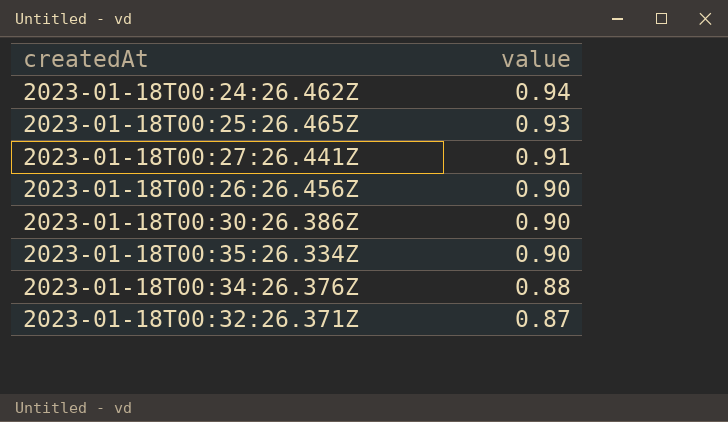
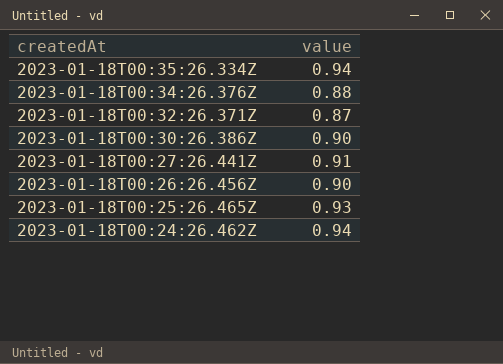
row order: value descending -> createdAt descending
2023-01-18T00:35:26.334Z | value: 0.90 -> 0.94

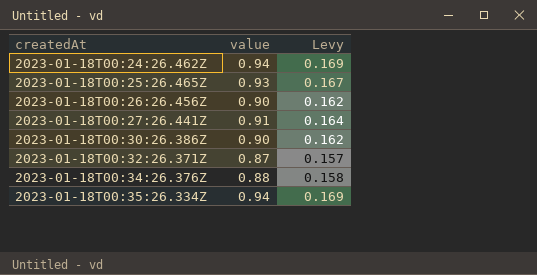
row order: createdAt descending -> createdAt ascending
column Levy | formula: none -> [value] * 0.18

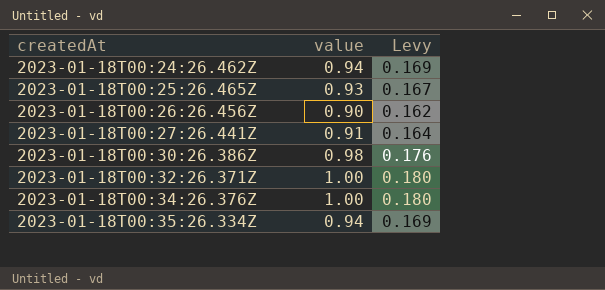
2023-01-18T00:30:26.386Z | value: 0.90 -> 0.98
2023-01-18T00:30:26.386Z | Levy: 0.162 -> 0.176
2023-01-18T00:32:26.371Z | value: 0.87 -> 1.00
2023-01-18T00:32:26.371Z | Levy: 0.157 -> 0.180
2023-01-18T00:34:26.376Z | value: 0.88 -> 1.00
2023-01-18T00:34:26.376Z | Levy: 0.158 -> 0.180

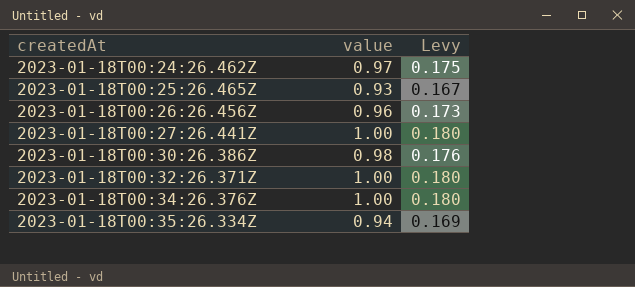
2023-01-18T00:24:26.462Z | value: 0.94 -> 0.97
2023-01-18T00:24:26.462Z | Levy: 0.169 -> 0.175
2023-01-18T00:26:26.456Z | value: 0.90 -> 0.96
2023-01-18T00:26:26.456Z | Levy: 0.162 -> 0.173
2023-01-18T00:27:26.441Z | value: 0.91 -> 1.00
2023-01-18T00:27:26.441Z | Levy: 0.164 -> 0.180

